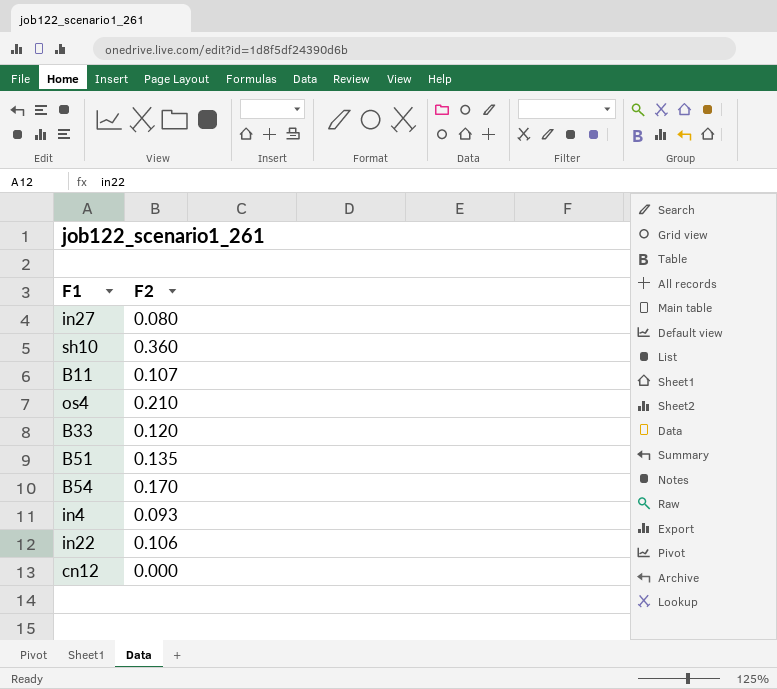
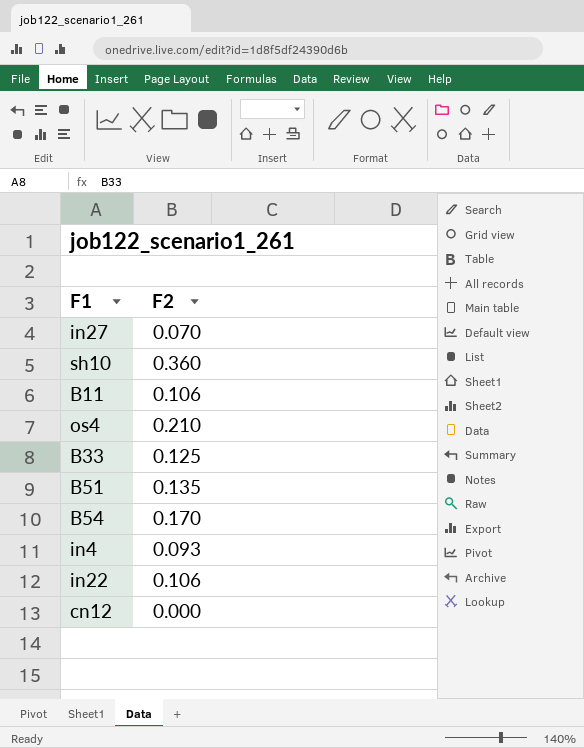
in27 | F2: 0.080 -> 0.070
B11 | F2: 0.107 -> 0.106
B33 | F2: 0.120 -> 0.125

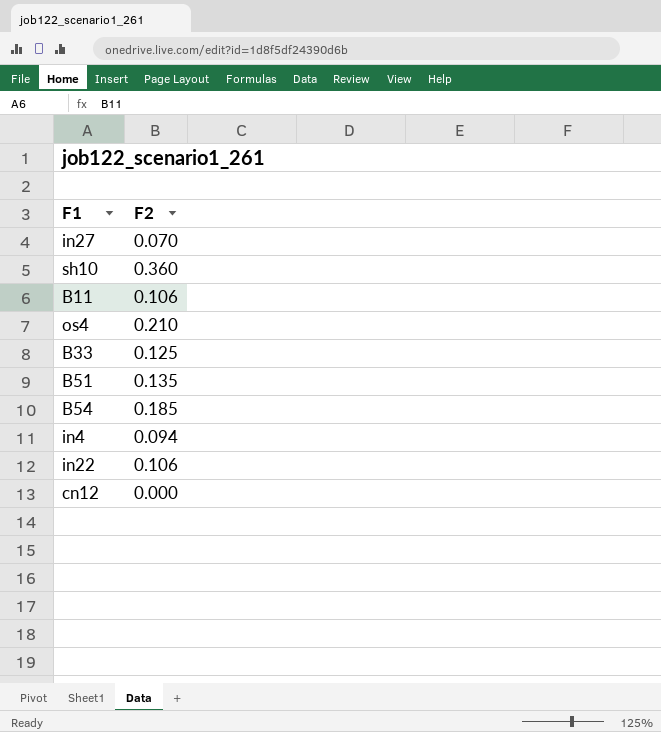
B54 | F2: 0.170 -> 0.185
in4 | F2: 0.093 -> 0.094

